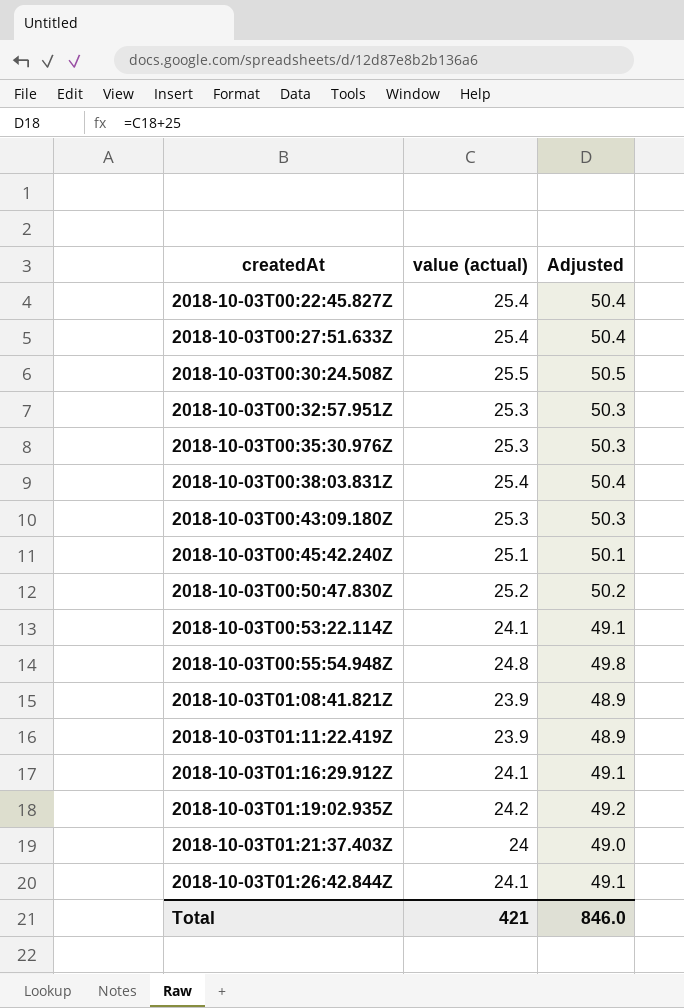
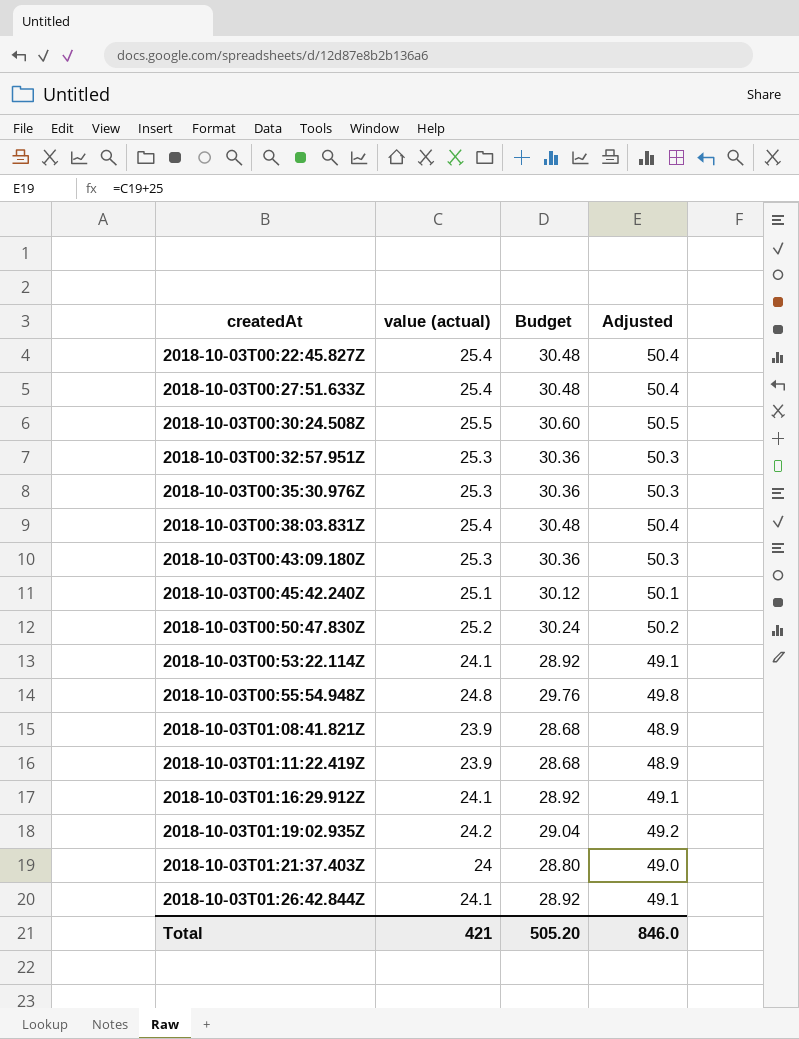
column Budget | formula: none -> [value (actual)] * 1.2

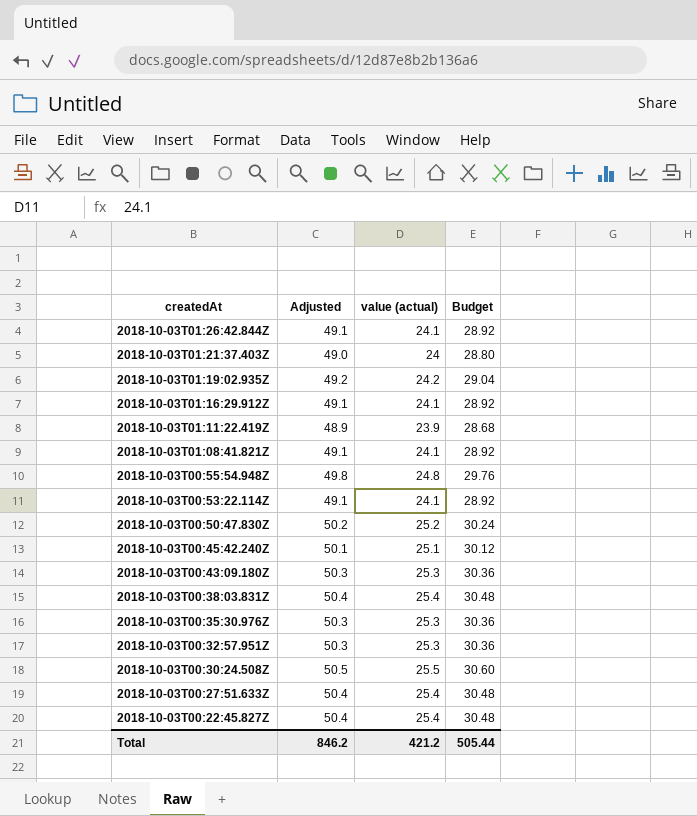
row order: createdAt ascending -> createdAt descending
column Adjusted | position: 4 -> 2
2018-10-03T01:08:41.821Z | Adjusted: 48.9 -> 49.1
2018-10-03T01:08:41.821Z | value (actual): 23.9 -> 24.1
2018-10-03T01:08:41.821Z | Budget: 28.68 -> 28.92
Total | Adjusted: 846.0 -> 846.2
Total | value (actual): 421 -> 421.2
Total | Budget: 505.20 -> 505.44

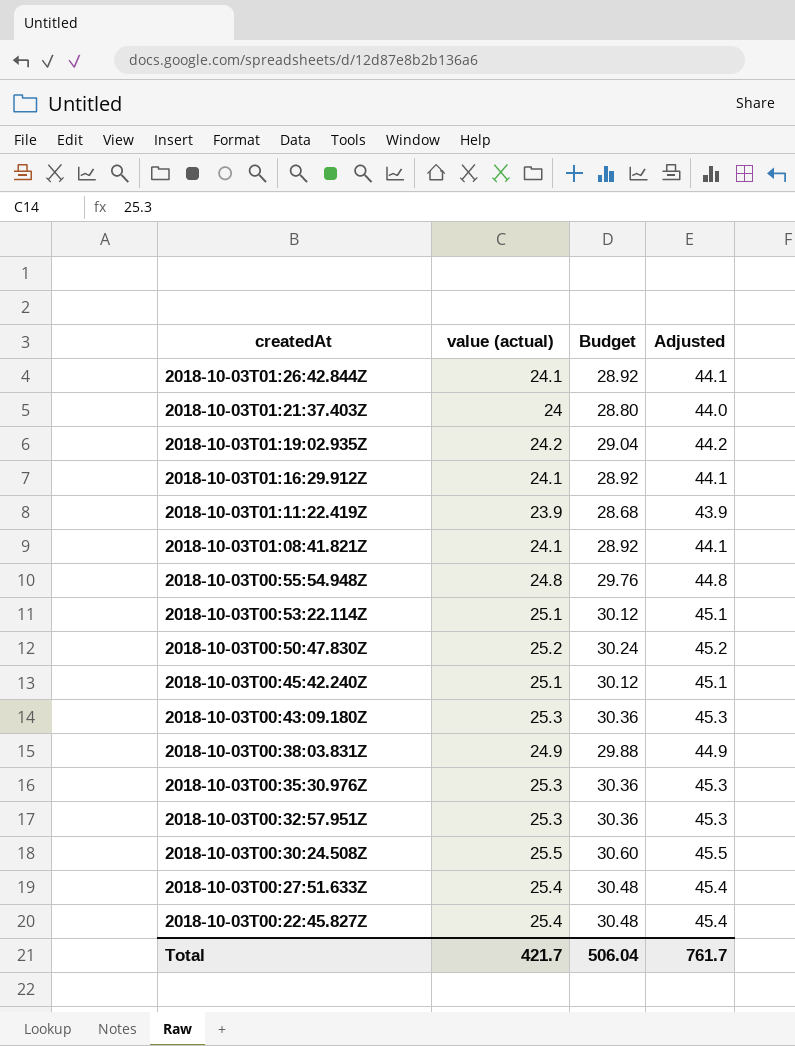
column Adjusted | formula: [value (actual)] + 25 -> [value (actual)] + 20
column Adjusted | position: 2 -> 4
2018-10-03T00:53:22.114Z | value (actual): 24.1 -> 25.1
2018-10-03T00:53:22.114Z | Budget: 28.92 -> 30.12
2018-10-03T00:38:03.831Z | value (actual): 25.4 -> 24.9
2018-10-03T00:38:03.831Z | Budget: 30.48 -> 29.88
Total | value (actual): 421.2 -> 421.7
Total | Budget: 505.44 -> 506.04
Total | Adjusted: 846.2 -> 761.7

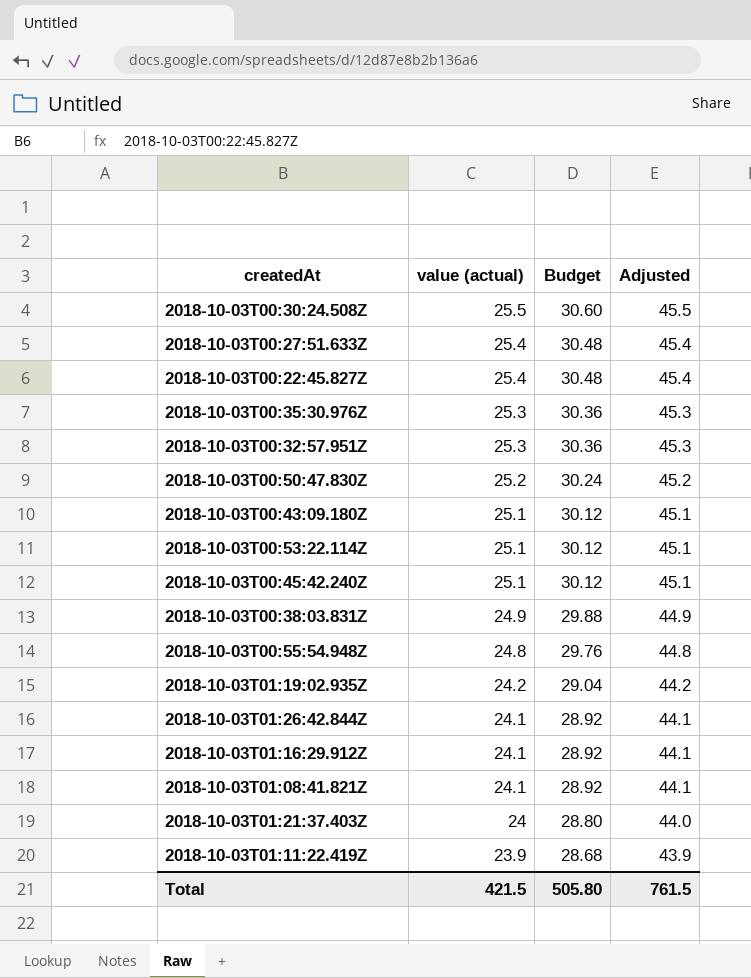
row order: createdAt descending -> value (actual) descending
2018-10-03T00:43:09.180Z | value (actual): 25.3 -> 25.1
2018-10-03T00:43:09.180Z | Budget: 30.36 -> 30.12
2018-10-03T00:43:09.180Z | Adjusted: 45.3 -> 45.1
Total | value (actual): 421.7 -> 421.5
Total | Budget: 506.04 -> 505.80
Total | Adjusted: 761.7 -> 761.5

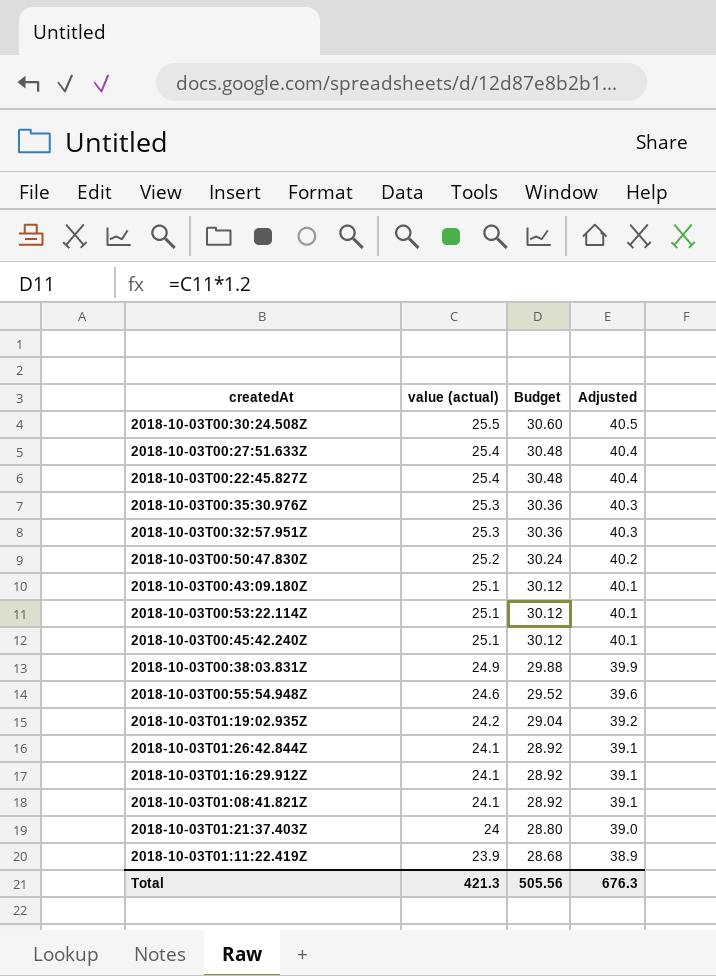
column Adjusted | formula: [value (actual)] + 20 -> [value (actual)] + 15
2018-10-03T00:55:54.948Z | value (actual): 24.8 -> 24.6
2018-10-03T00:55:54.948Z | Budget: 29.76 -> 29.52
Total | value (actual): 421.5 -> 421.3
Total | Budget: 505.80 -> 505.56
Total | Adjusted: 761.5 -> 676.3

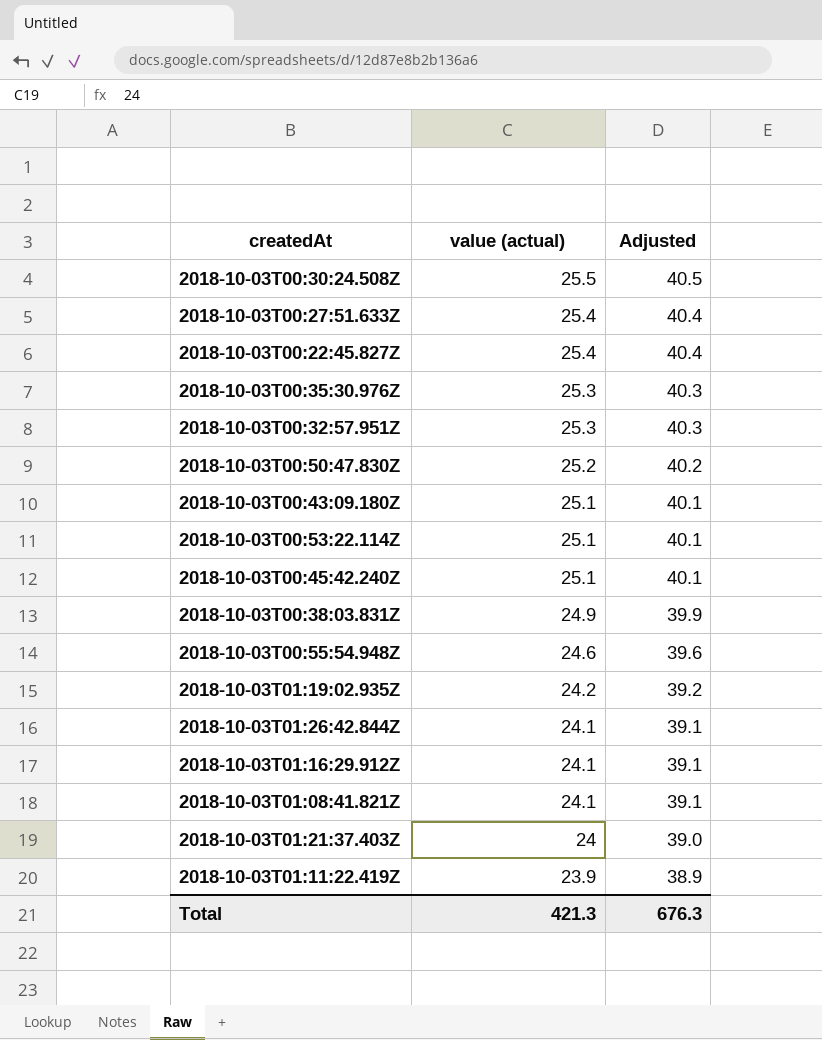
column Budget | formula: [value (actual)] * 1.2 -> none

